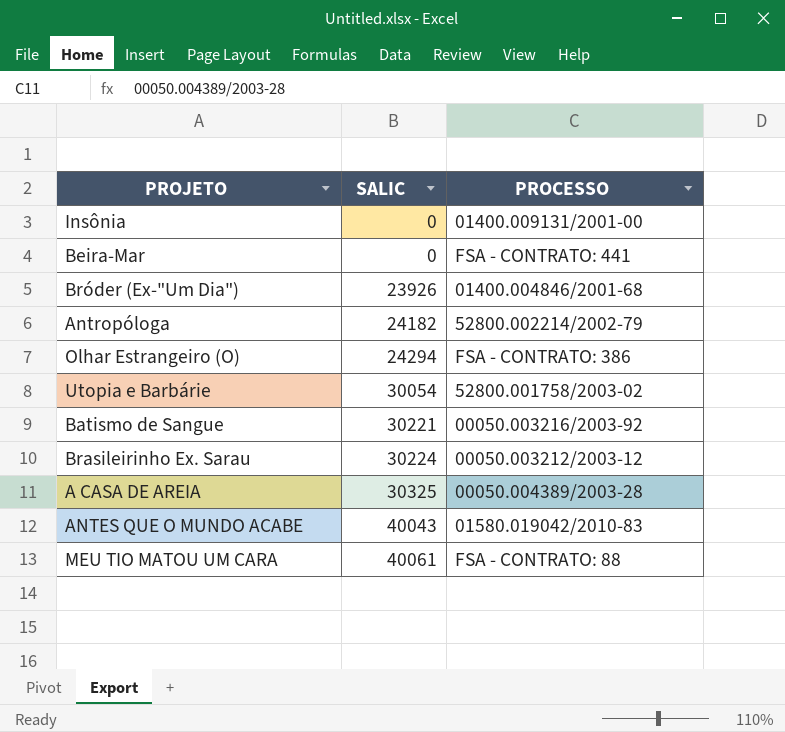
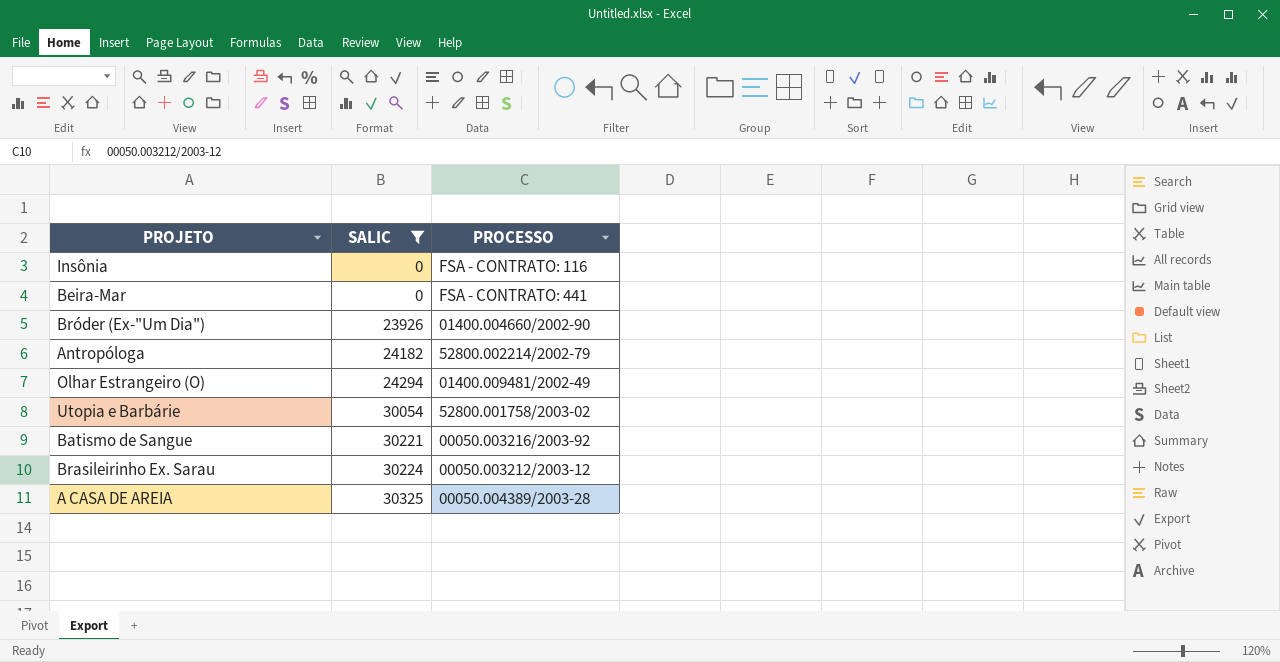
filter: none -> SALIC <= 30325
Insônia | PROCESSO: 01400.009131/2001-00 -> FSA - CONTRATO: 116
Bróder (Ex-"Um Dia") | PROCESSO: 01400.004846/2001-68 -> 01400.004660/2002-90
Olhar Estrangeiro (O) | PROCESSO: FSA - CONTRATO: 386 -> 01400.009481/2002-49

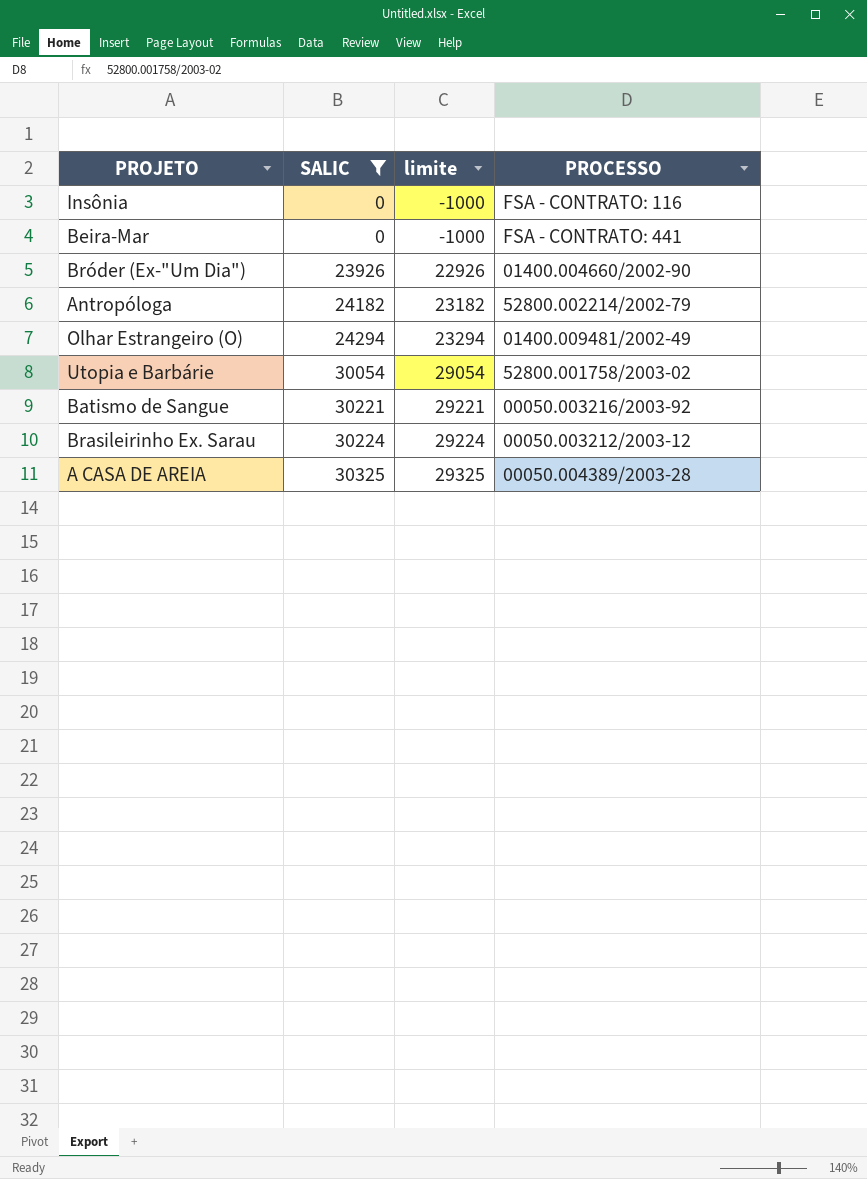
column limite | formula: none -> [SALIC] - 1000

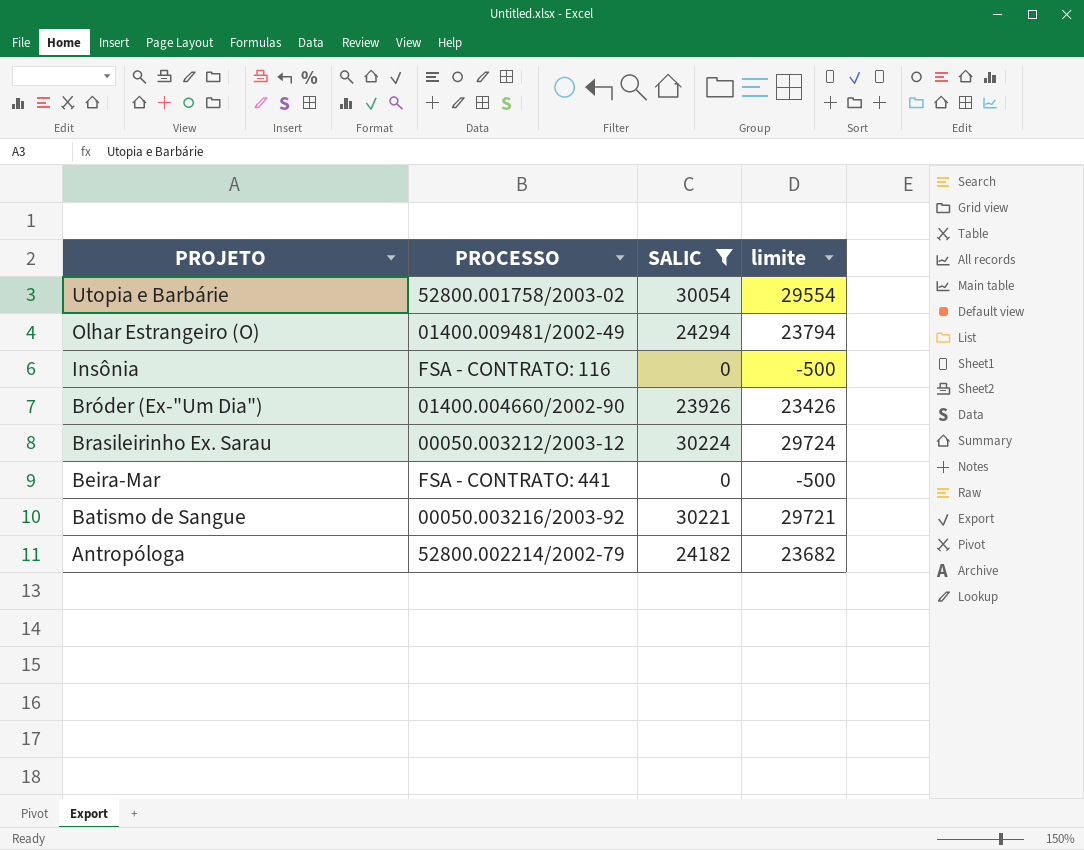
row order: SALIC ascending -> PROJETO descending
column PROCESSO | position: 4 -> 2
column limite | formula: [SALIC] - 1000 -> [SALIC] - 500
row A CASA DE AREIA: 30325 | 29325 | 00050.004389/2003-28 -> none

